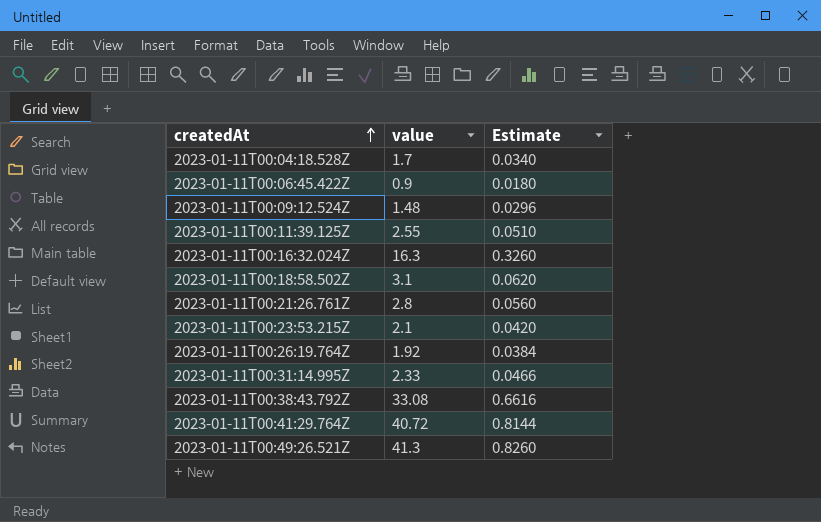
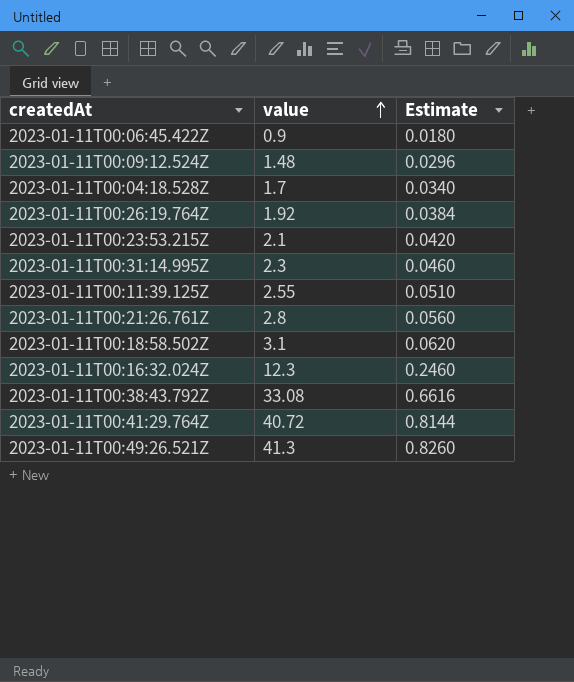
row order: createdAt ascending -> value ascending
2023-01-11T00:31:14.995Z | value: 2.33 -> 2.3
2023-01-11T00:31:14.995Z | Estimate: 0.0466 -> 0.0460
2023-01-11T00:16:32.024Z | value: 16.3 -> 12.3
2023-01-11T00:16:32.024Z | Estimate: 0.3260 -> 0.2460

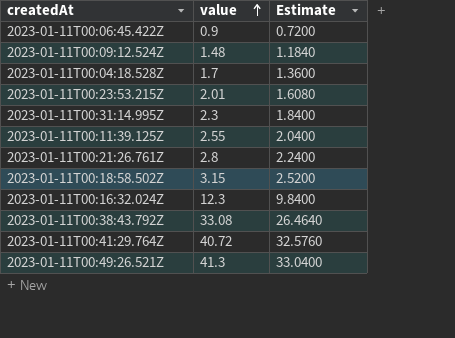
column Estimate | formula: [value] * 0.02 -> [value] * 0.8
row 2023-01-11T00:26:19.764Z: 1.92 | 0.0384 -> none
2023-01-11T00:23:53.215Z | value: 2.1 -> 2.01
2023-01-11T00:18:58.502Z | value: 3.1 -> 3.15

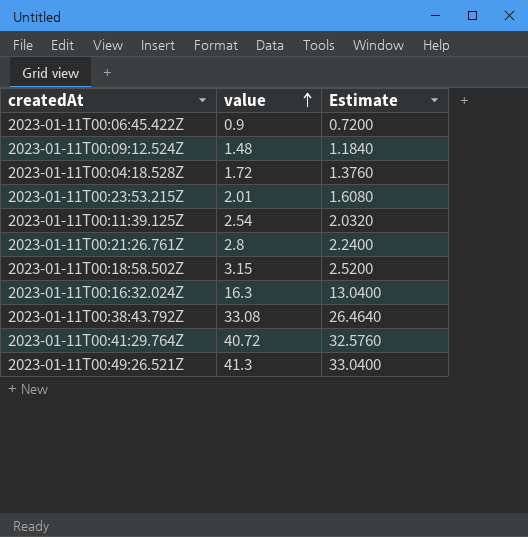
row 2023-01-11T00:31:14.995Z: 2.3 | 1.8400 -> none
2023-01-11T00:04:18.528Z | value: 1.7 -> 1.72
2023-01-11T00:04:18.528Z | Estimate: 1.3600 -> 1.3760
2023-01-11T00:11:39.125Z | value: 2.55 -> 2.54
2023-01-11T00:11:39.125Z | Estimate: 2.0400 -> 2.0320
2023-01-11T00:16:32.024Z | value: 12.3 -> 16.3
2023-01-11T00:16:32.024Z | Estimate: 9.8400 -> 13.0400

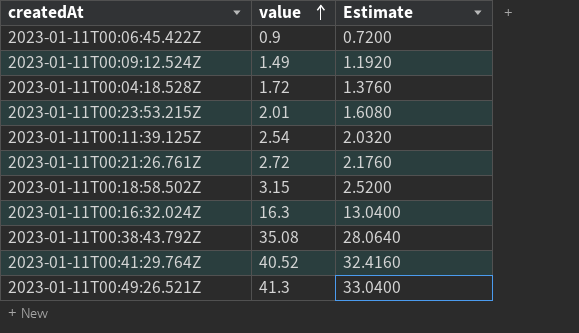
2023-01-11T00:09:12.524Z | value: 1.48 -> 1.49
2023-01-11T00:09:12.524Z | Estimate: 1.1840 -> 1.1920
2023-01-11T00:21:26.761Z | value: 2.8 -> 2.72
2023-01-11T00:21:26.761Z | Estimate: 2.2400 -> 2.1760
2023-01-11T00:38:43.792Z | value: 33.08 -> 35.08
2023-01-11T00:38:43.792Z | Estimate: 26.4640 -> 28.0640
2023-01-11T00:41:29.764Z | value: 40.72 -> 40.52
2023-01-11T00:41:29.764Z | Estimate: 32.5760 -> 32.4160

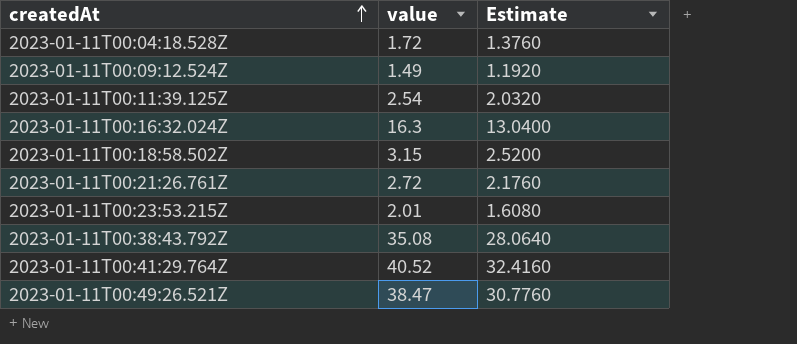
row order: value ascending -> createdAt ascending
row 2023-01-11T00:06:45.422Z: 0.9 | 0.7200 -> none
2023-01-11T00:49:26.521Z | value: 41.3 -> 38.47
2023-01-11T00:49:26.521Z | Estimate: 33.0400 -> 30.7760

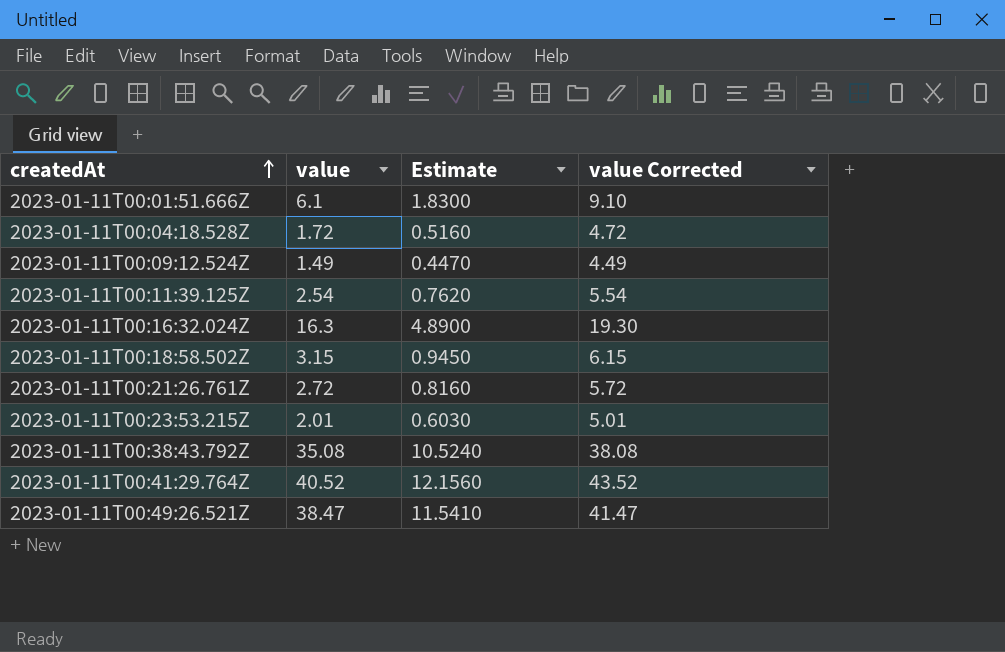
column Estimate | formula: [value] * 0.8 -> [value] * 0.3
column value Corrected | formula: none -> [value] + 3
row 2023-01-11T00:01:51.666Z: none -> 6.1 | 1.8300 | 9.10

